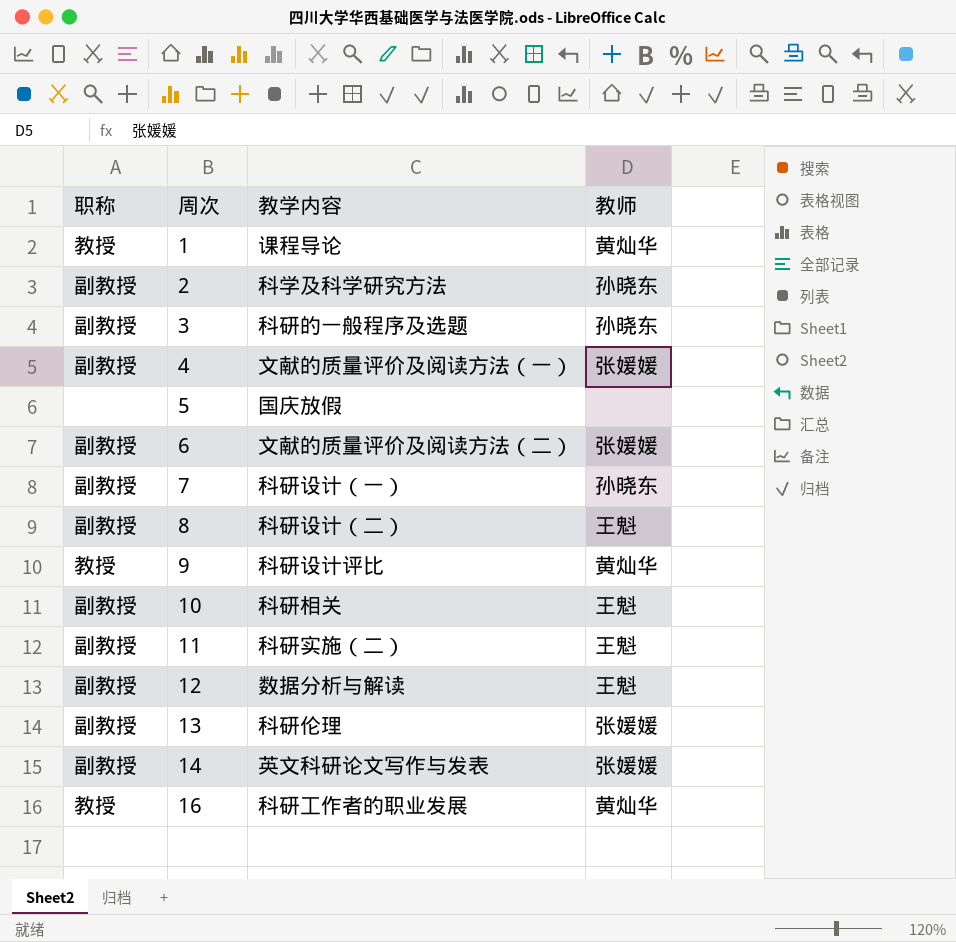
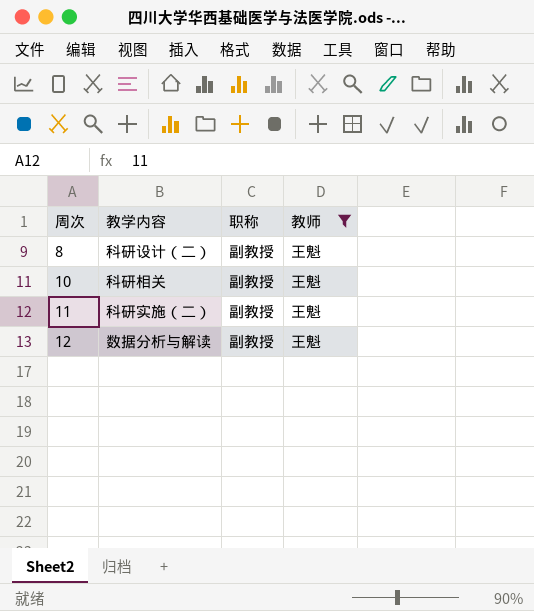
filter: none -> 教师 = 王魁
column 职称 | position: 1 -> 3

